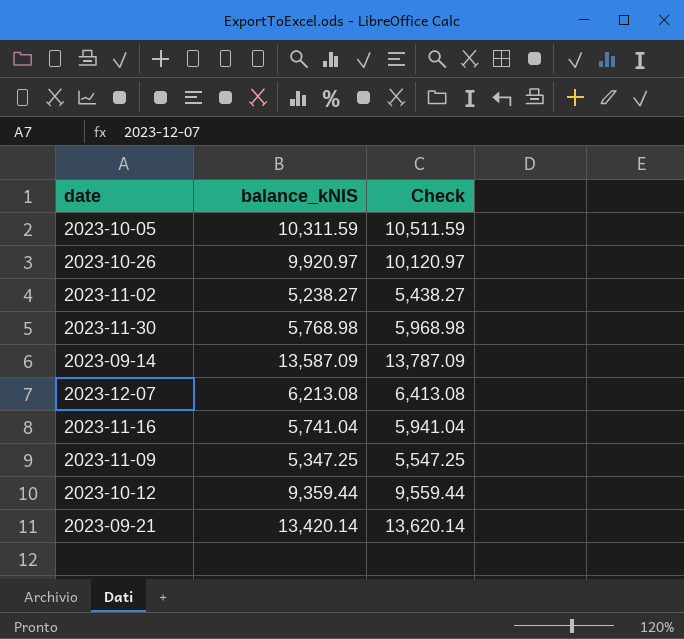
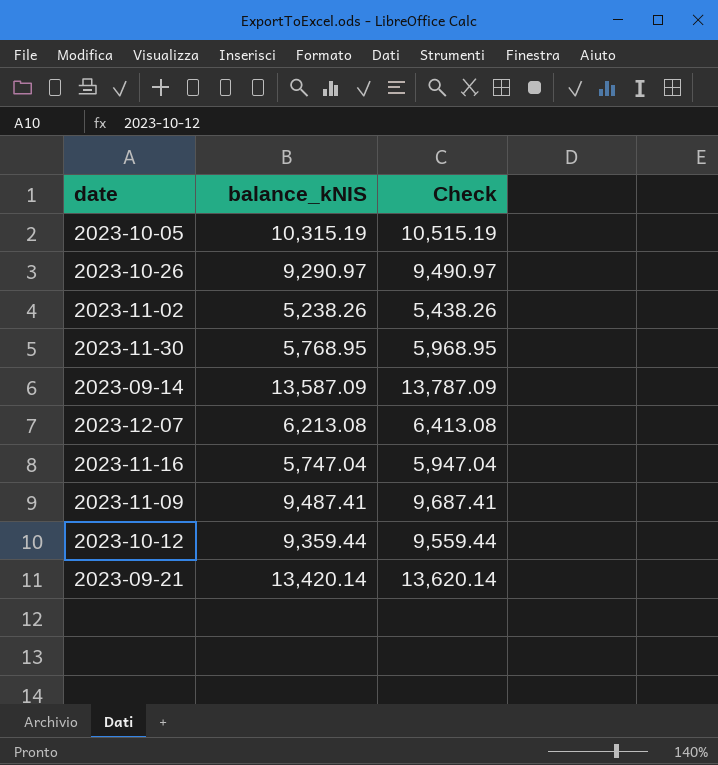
2023-10-05 | balance_kNIS: 10,311.59 -> 10,315.19
2023-10-05 | Check: 10,511.59 -> 10,515.19
2023-10-26 | balance_kNIS: 9,920.97 -> 9,290.97
2023-10-26 | Check: 10,120.97 -> 9,490.97
2023-11-02 | balance_kNIS: 5,238.27 -> 5,238.26
2023-11-02 | Check: 5,438.27 -> 5,438.26
2023-11-30 | balance_kNIS: 5,768.98 -> 5,768.95
2023-11-30 | Check: 5,968.98 -> 5,968.95
2023-11-16 | balance_kNIS: 5,741.04 -> 5,747.04
2023-11-16 | Check: 5,941.04 -> 5,947.04
2023-11-09 | balance_kNIS: 5,347.25 -> 9,487.41
2023-11-09 | Check: 5,547.25 -> 9,687.41

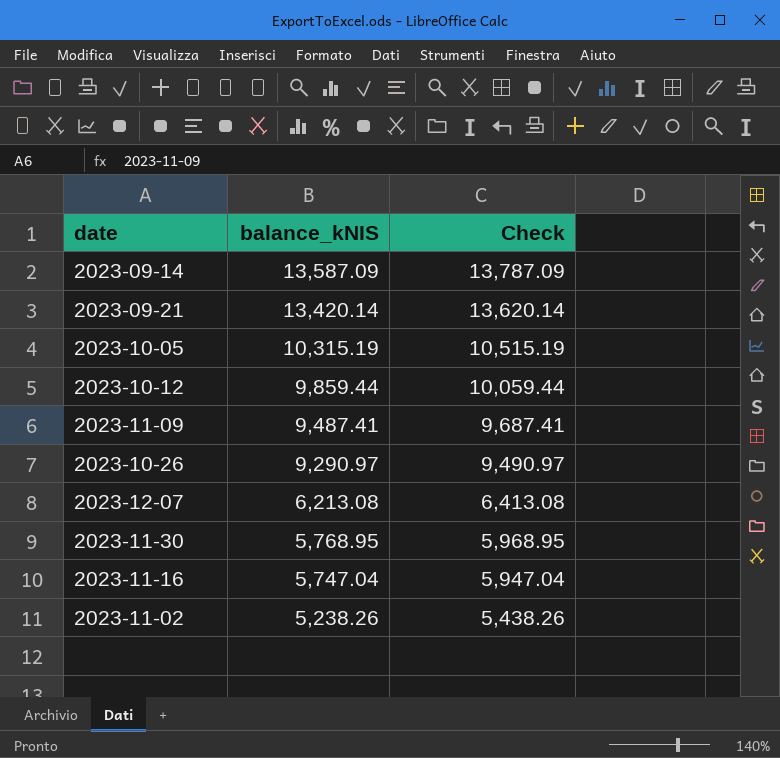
row order: none -> balance_kNIS descending
2023-10-12 | balance_kNIS: 9,359.44 -> 9,859.44
2023-10-12 | Check: 9,559.44 -> 10,059.44

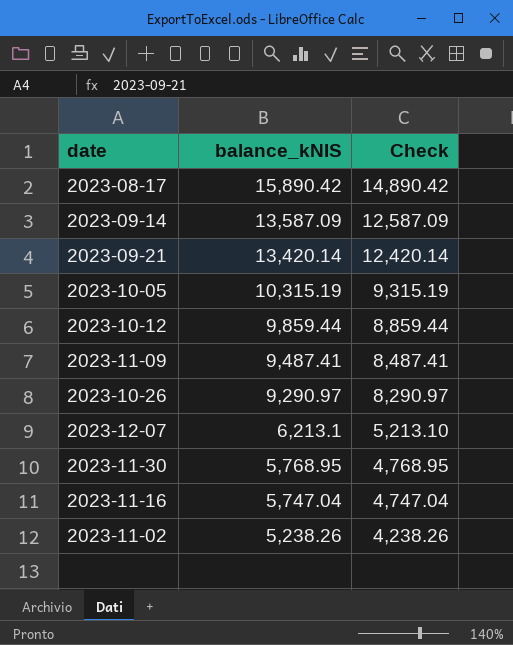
column Check | formula: [balance_kNIS] + 200 -> [balance_kNIS] - 1000
row 2023-08-17: none -> 15,890.42 | 14,890.42
2023-12-07 | balance_kNIS: 6,213.08 -> 6,213.1

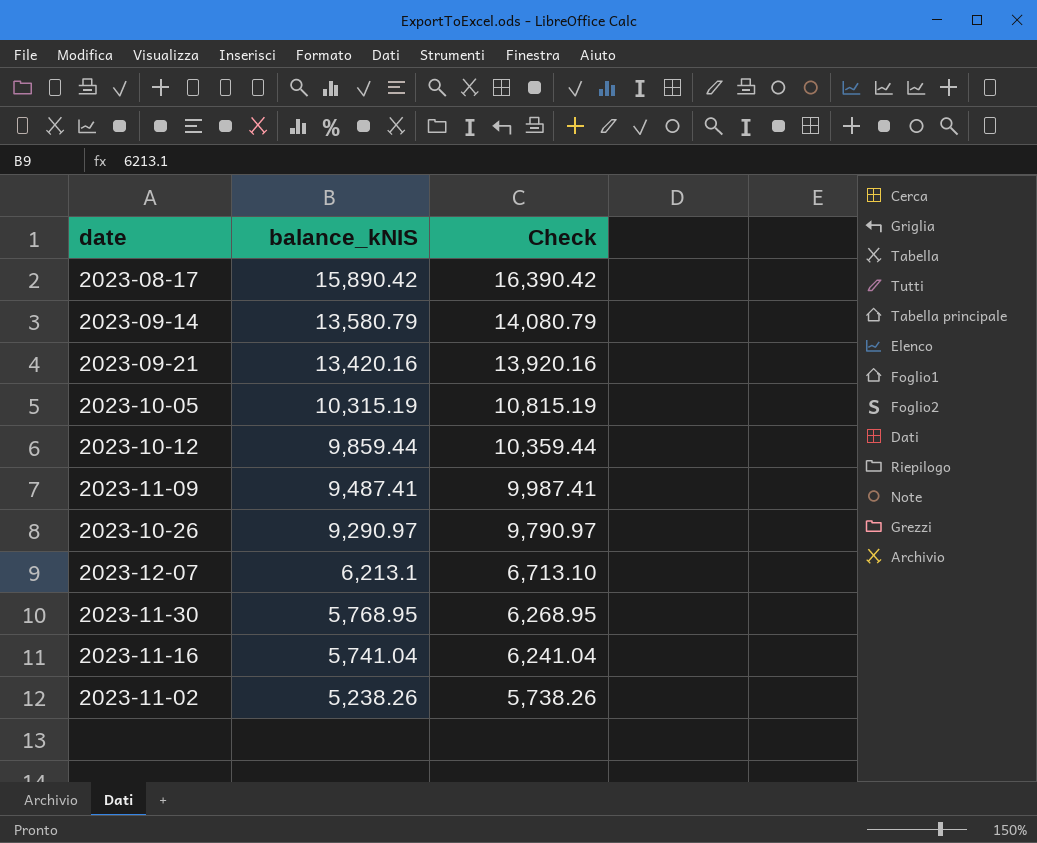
column Check | formula: [balance_kNIS] - 1000 -> [balance_kNIS] + 500
2023-09-14 | balance_kNIS: 13,587.09 -> 13,580.79
2023-09-21 | balance_kNIS: 13,420.14 -> 13,420.16
2023-11-16 | balance_kNIS: 5,747.04 -> 5,741.04

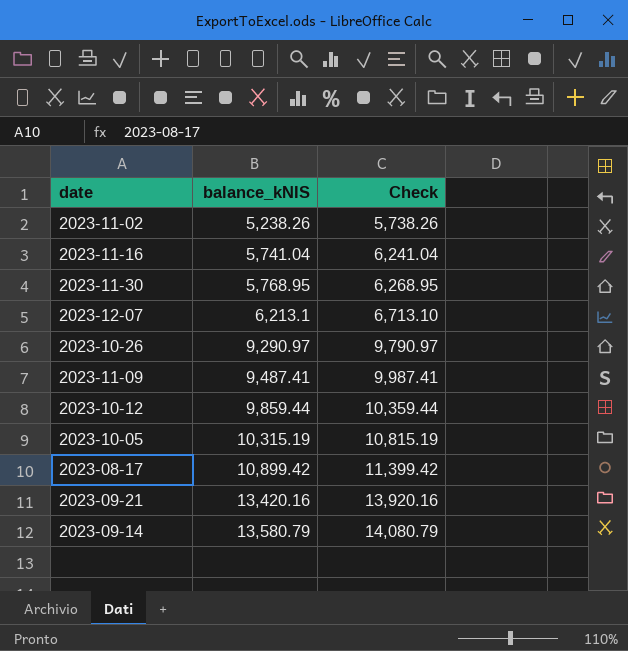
row order: balance_kNIS descending -> balance_kNIS ascending
2023-08-17 | balance_kNIS: 15,890.42 -> 10,899.42
2023-08-17 | Check: 16,390.42 -> 11,399.42

